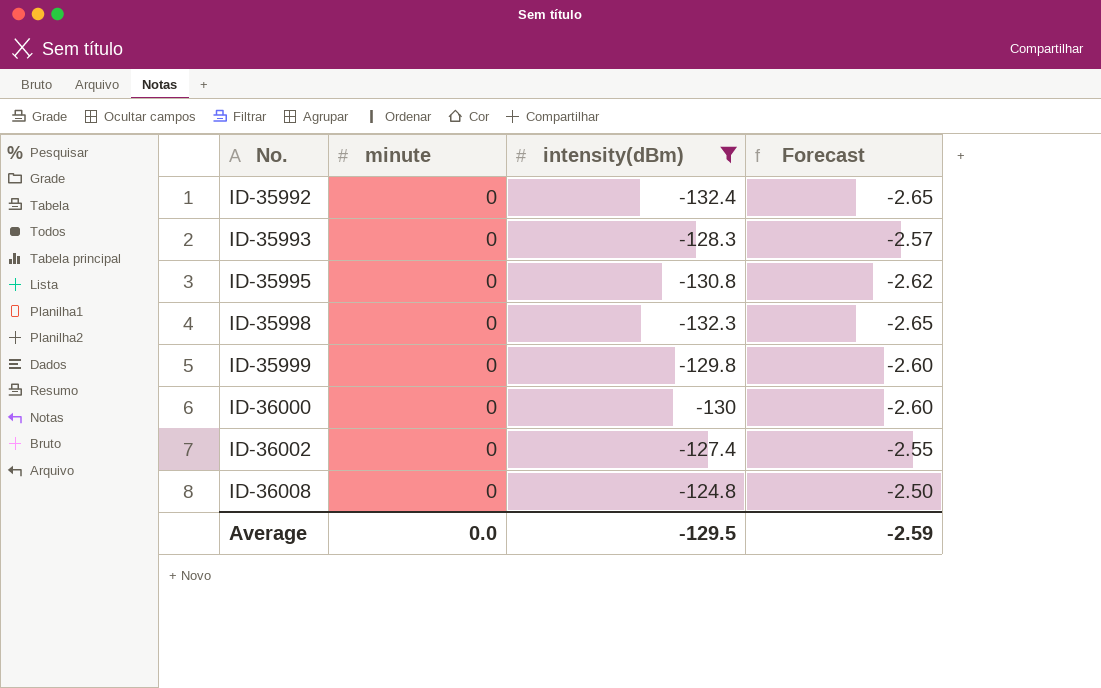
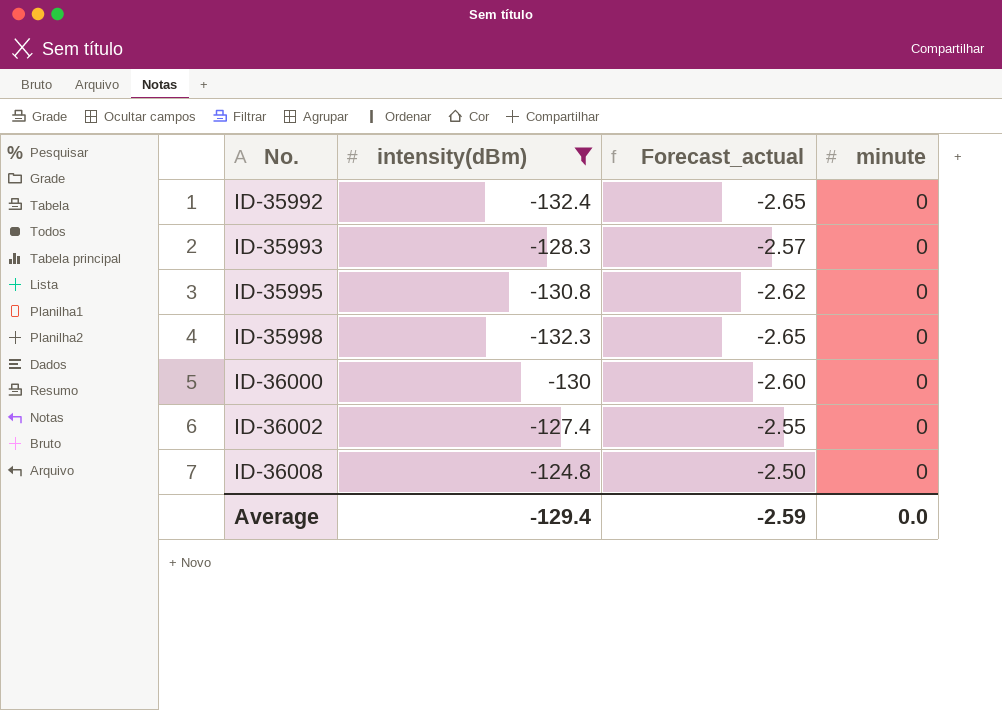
column name: Forecast -> Forecast_actual
column minute | position: 2 -> 4
row ID-35999: 0 | -129.8 | -2.60 -> none
Average | intensity(dBm): -129.5 -> -129.4

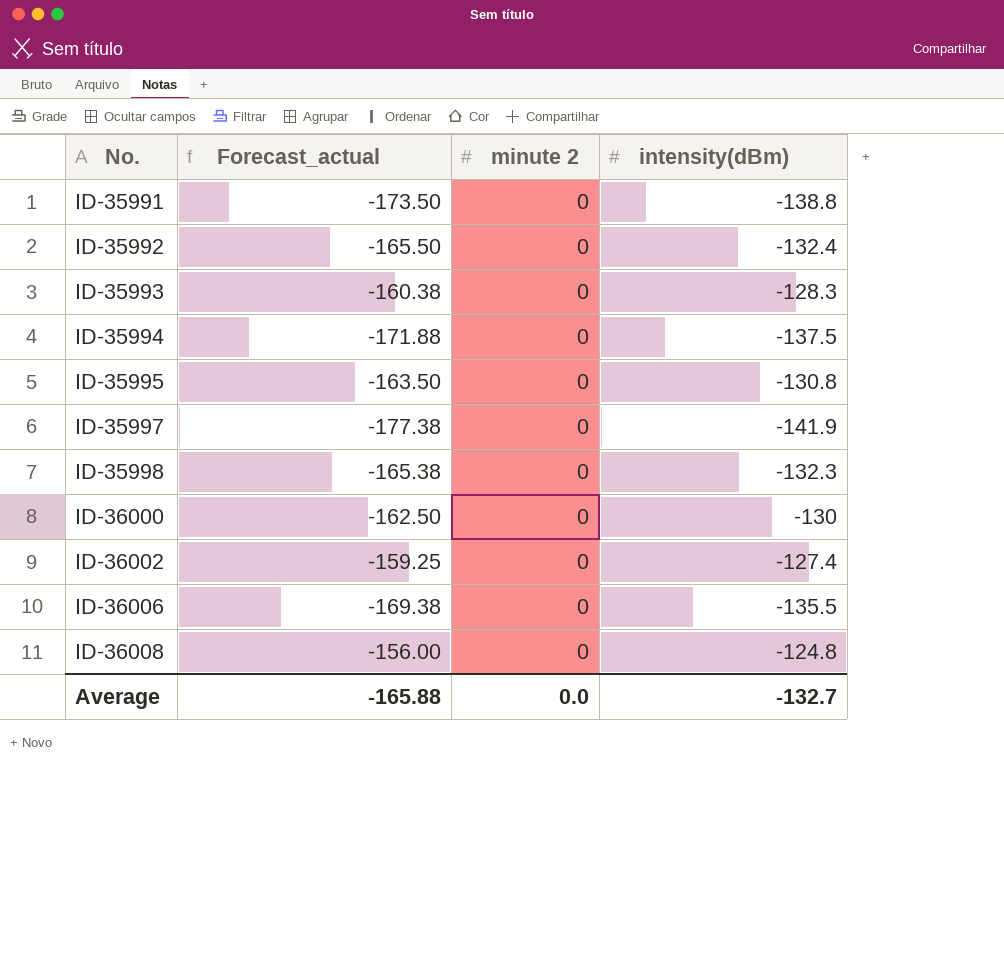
filter: intensity(dBm) >= -132.4 -> none
column Forecast_actual | formula: [intensity(dBm)] * 0.02 -> [intensity(dBm)] * 1.25
column name: minute -> minute 2
column intensity(dBm) | position: 2 -> 4
Average | Forecast_actual: -2.59 -> -165.88
Average | intensity(dBm): -129.4 -> -132.7

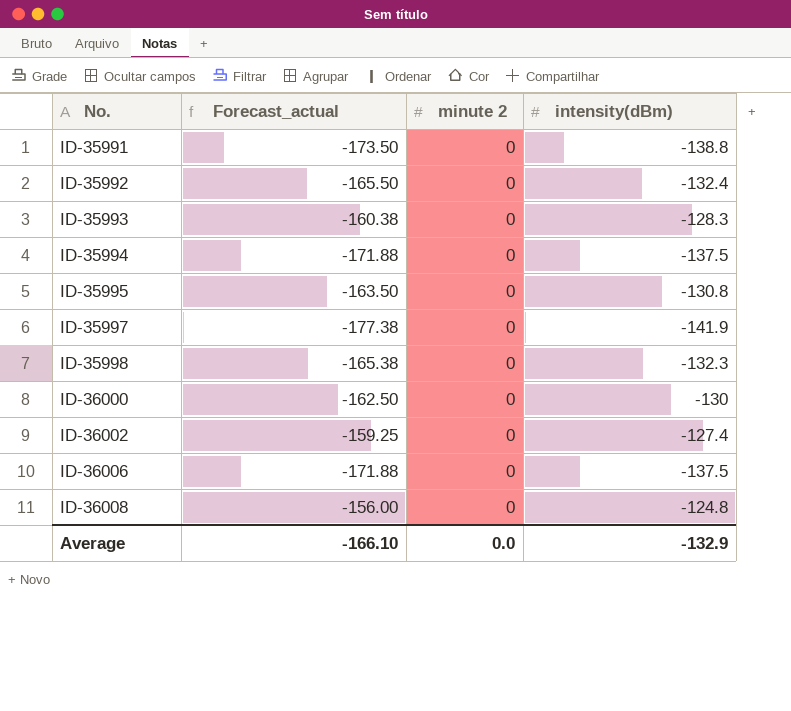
ID-36006 | Forecast_actual: -169.38 -> -171.88
ID-36006 | intensity(dBm): -135.5 -> -137.5
Average | Forecast_actual: -165.88 -> -166.10
Average | intensity(dBm): -132.7 -> -132.9

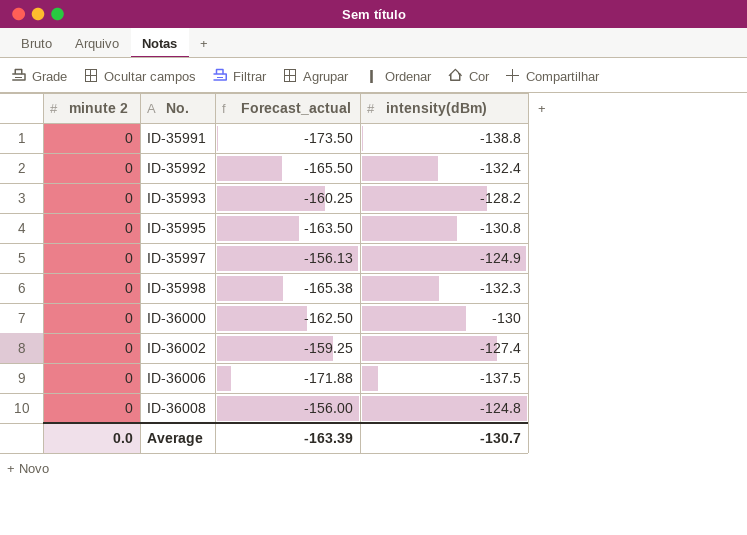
column minute 2 | position: 3 -> 1
row ID-35994: -171.88 | 0 | -137.5 -> none
ID-35993 | Forecast_actual: -160.38 -> -160.25
ID-35993 | intensity(dBm): -128.3 -> -128.2
ID-35997 | Forecast_actual: -177.38 -> -156.13
ID-35997 | intensity(dBm): -141.9 -> -124.9
Average | Forecast_actual: -166.10 -> -163.39
Average | intensity(dBm): -132.9 -> -130.7

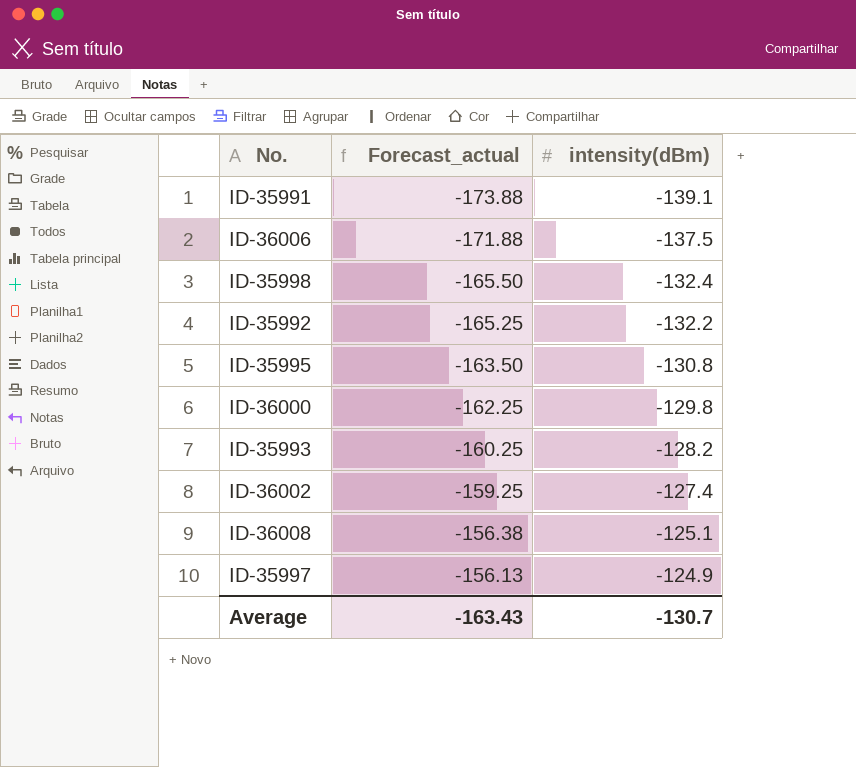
row order: No. ascending -> Forecast_actual ascending
column minute 2 | position: 1 -> none
ID-35991 | Forecast_actual: -173.50 -> -173.88
ID-35991 | intensity(dBm): -138.8 -> -139.1
ID-35998 | Forecast_actual: -165.38 -> -165.50
ID-35998 | intensity(dBm): -132.3 -> -132.4
ID-35992 | Forecast_actual: -165.50 -> -165.25
ID-35992 | intensity(dBm): -132.4 -> -132.2
ID-36000 | Forecast_actual: -162.50 -> -162.25
ID-36000 | intensity(dBm): -130 -> -129.8
ID-36008 | Forecast_actual: -156.00 -> -156.38
ID-36008 | intensity(dBm): -124.8 -> -125.1
Average | Forecast_actual: -163.39 -> -163.43

